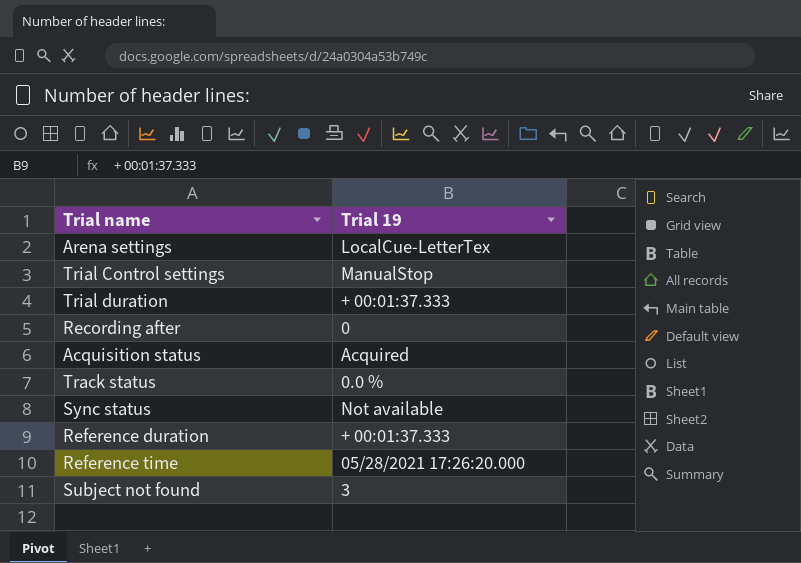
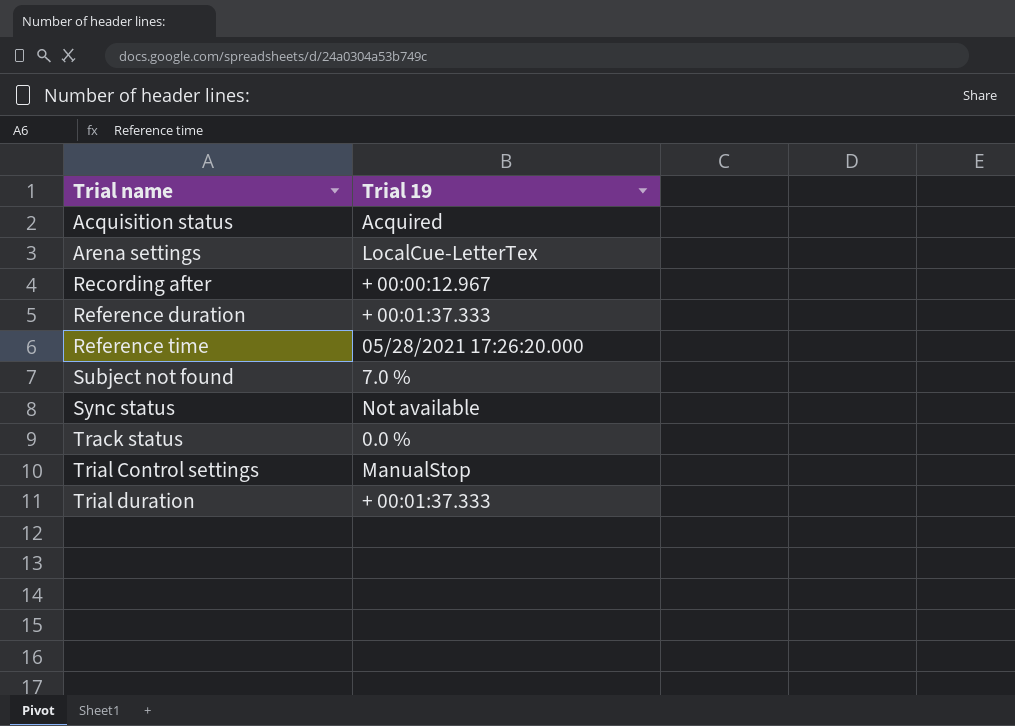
row order: none -> Trial name ascending
Recording after | Trial 19: 0 -> + 00:00:12.967
Subject not found | Trial 19: 3 -> 7.0 %

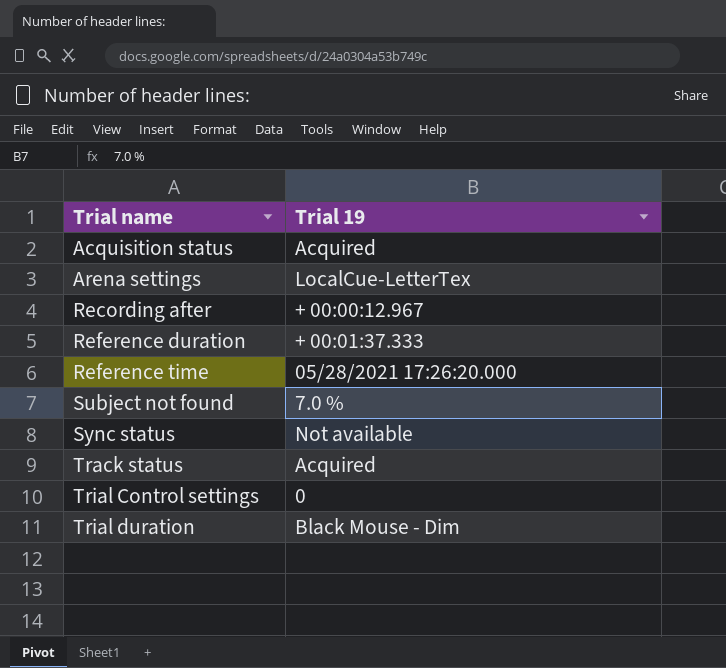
Track status | Trial 19: 0.0 % -> Acquired
Trial Control settings | Trial 19: ManualStop -> 0
Trial duration | Trial 19: + 00:01:37.333 -> Black Mouse - Dim

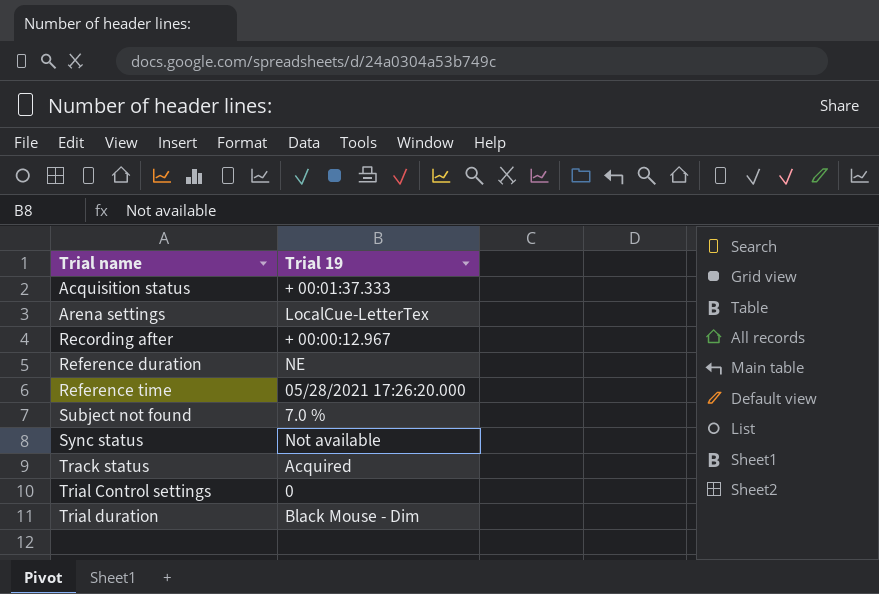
Acquisition status | Trial 19: Acquired -> + 00:01:37.333
Reference duration | Trial 19: + 00:01:37.333 -> NE

